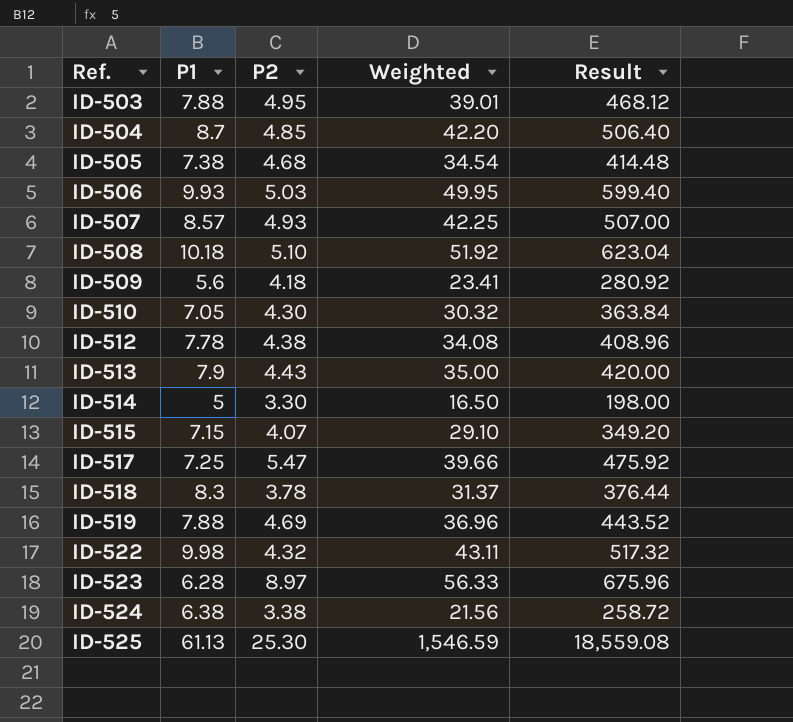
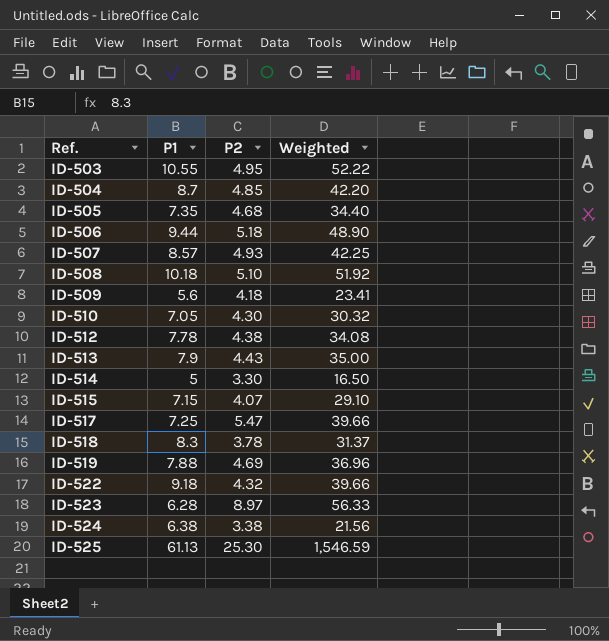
column Result | formula: [Weighted] * 12 -> none
ID-503 | P1: 7.88 -> 10.55
ID-503 | Weighted: 39.01 -> 52.22
ID-505 | P1: 7.38 -> 7.35
ID-505 | Weighted: 34.54 -> 34.40
ID-506 | P1: 9.93 -> 9.44
ID-506 | P2: 5.03 -> 5.18
ID-506 | Weighted: 49.95 -> 48.90
ID-522 | P1: 9.98 -> 9.18
ID-522 | Weighted: 43.11 -> 39.66

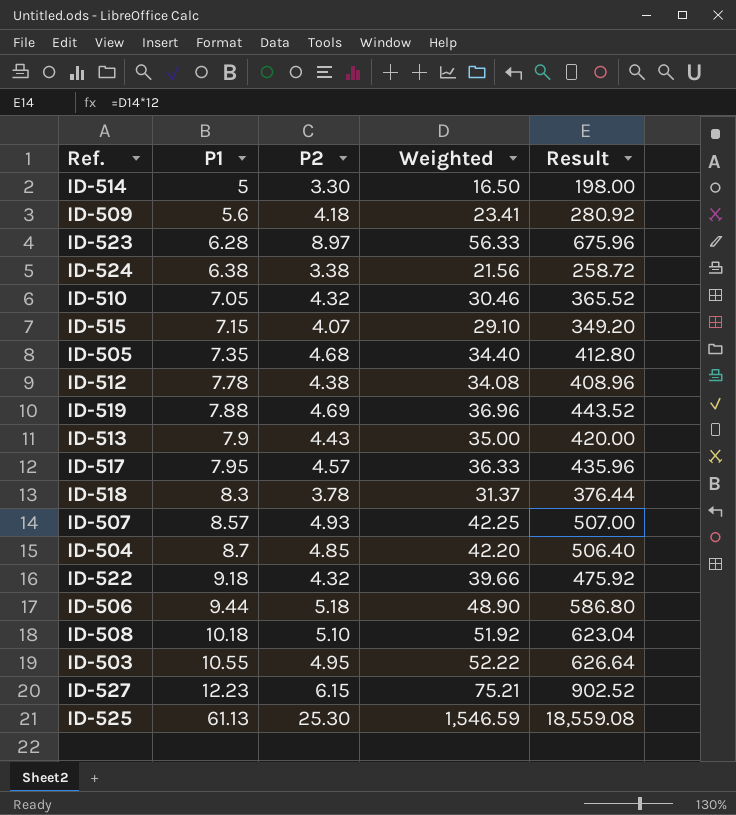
row order: Ref. ascending -> P1 ascending
column Result | formula: none -> [Weighted] * 12
ID-510 | P2: 4.30 -> 4.32
ID-510 | Weighted: 30.32 -> 30.46
ID-517 | P1: 7.25 -> 7.95
ID-517 | P2: 5.47 -> 4.57
ID-517 | Weighted: 39.66 -> 36.33
row ID-527: none -> 12.23 | 6.15 | 75.21 | 902.52

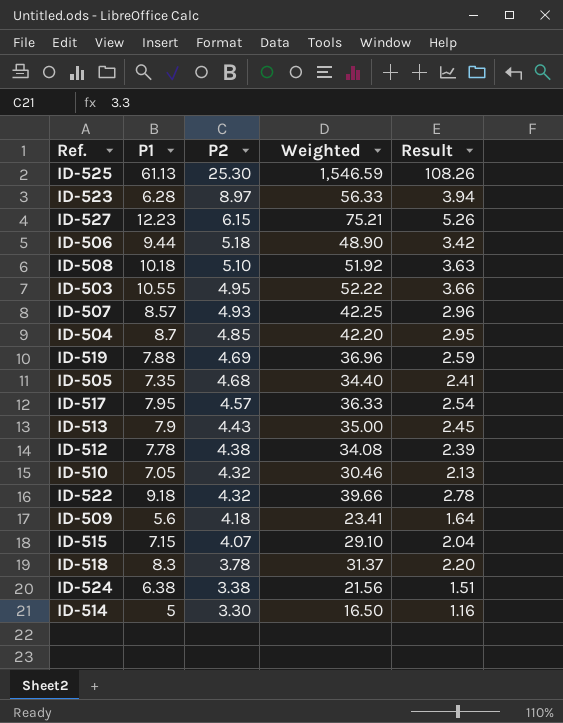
row order: P1 ascending -> P2 descending
column Result | formula: [Weighted] * 12 -> [Weighted] * 0.07

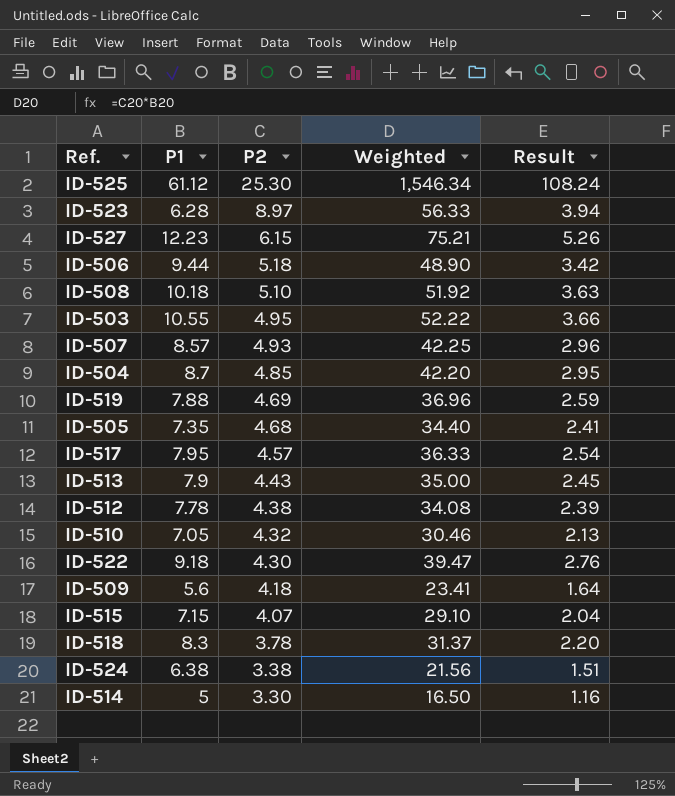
ID-525 | P1: 61.13 -> 61.12
ID-525 | Weighted: 1,546.59 -> 1,546.34
ID-525 | Result: 108.26 -> 108.24
ID-522 | P2: 4.32 -> 4.30
ID-522 | Weighted: 39.66 -> 39.47
ID-522 | Result: 2.78 -> 2.76

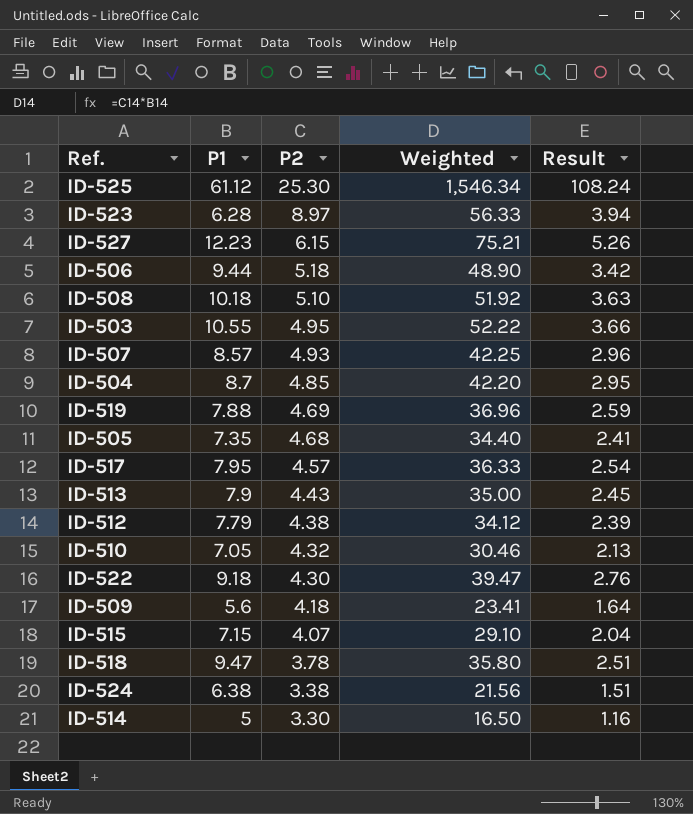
ID-512 | P1: 7.78 -> 7.79
ID-512 | Weighted: 34.08 -> 34.12
ID-518 | P1: 8.3 -> 9.47
ID-518 | Weighted: 31.37 -> 35.80
ID-518 | Result: 2.20 -> 2.51

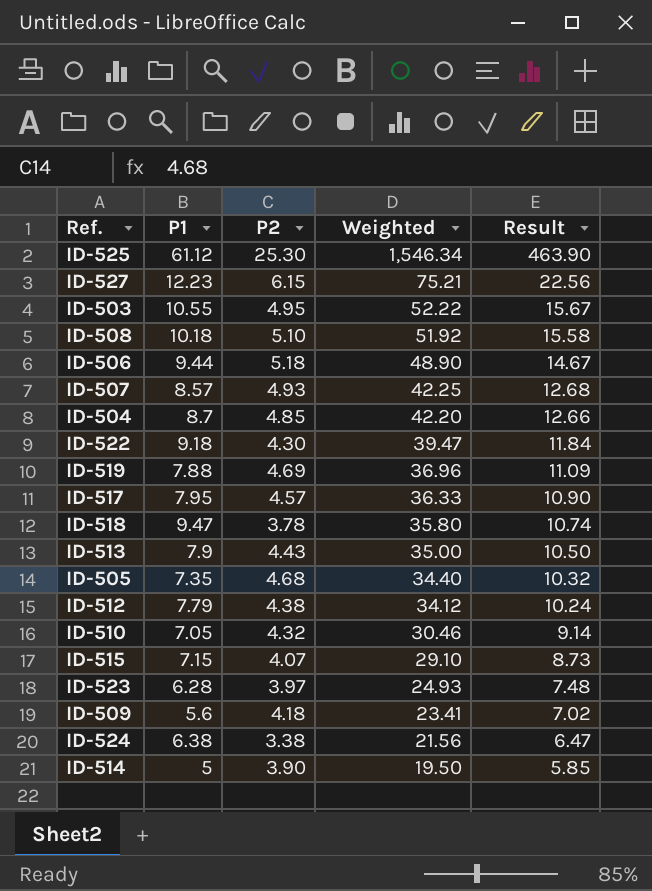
row order: P2 descending -> Weighted descending
column Result | formula: [Weighted] * 0.07 -> [Weighted] * 0.3
ID-523 | P2: 8.97 -> 3.97
ID-523 | Weighted: 56.33 -> 24.93
ID-514 | P2: 3.30 -> 3.90
ID-514 | Weighted: 16.50 -> 19.50

